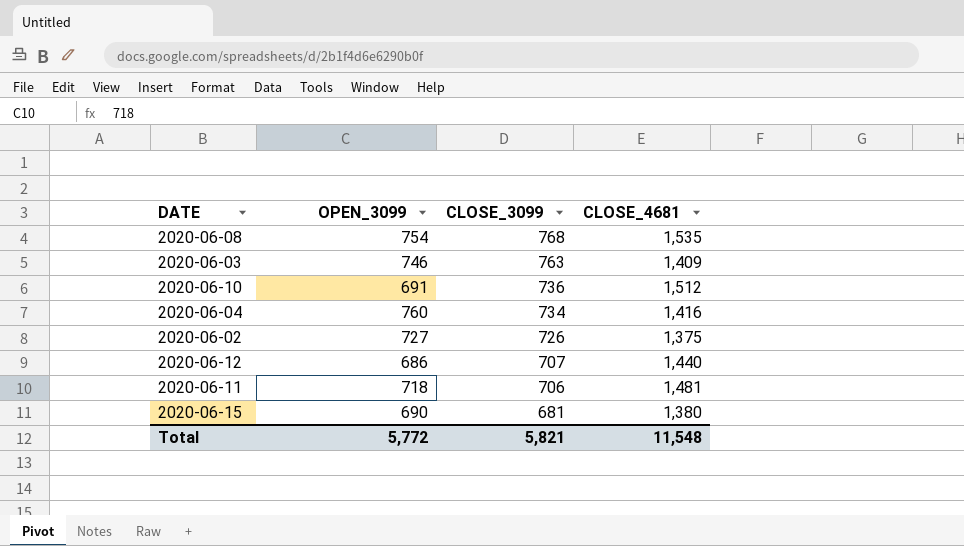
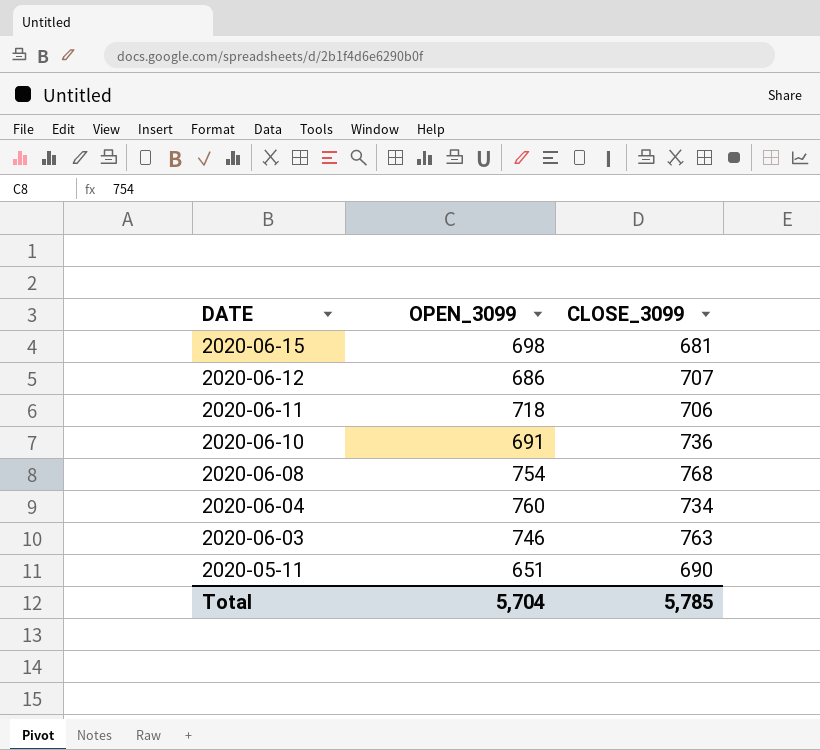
row order: CLOSE_3099 descending -> DATE descending
column CLOSE_4681 | position: 4 -> none
row 2020-06-02: 727 | 726 | 1,375 -> none
2020-06-15 | OPEN_3099: 690 -> 698
row 2020-05-11: none -> 651 | 690
Total | OPEN_3099: 5,772 -> 5,704
Total | CLOSE_3099: 5,821 -> 5,785

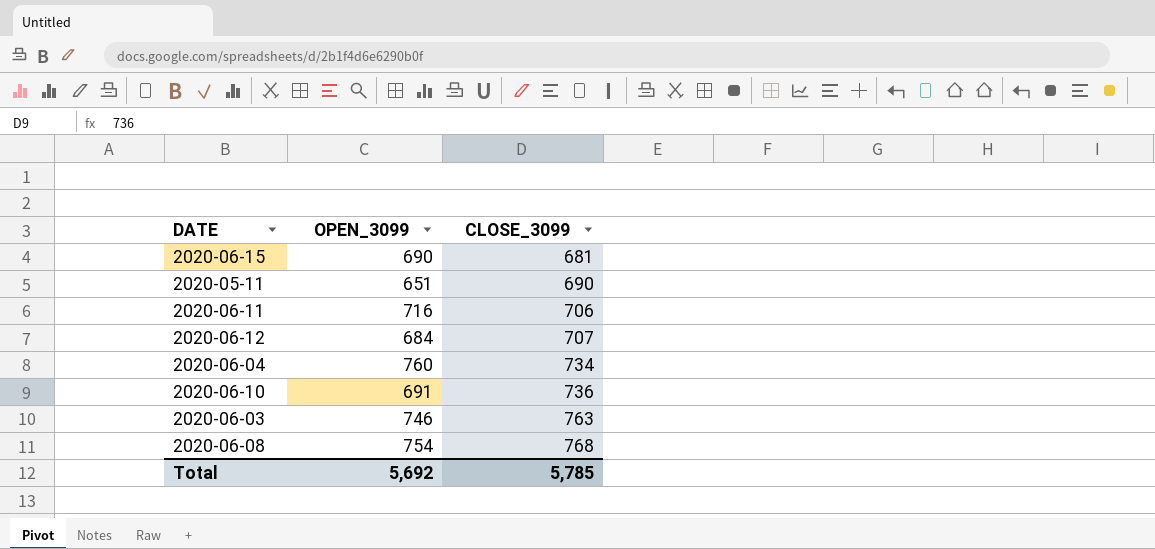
row order: DATE descending -> CLOSE_3099 ascending
2020-06-15 | OPEN_3099: 698 -> 690
2020-06-11 | OPEN_3099: 718 -> 716
2020-06-12 | OPEN_3099: 686 -> 684
Total | OPEN_3099: 5,704 -> 5,692

